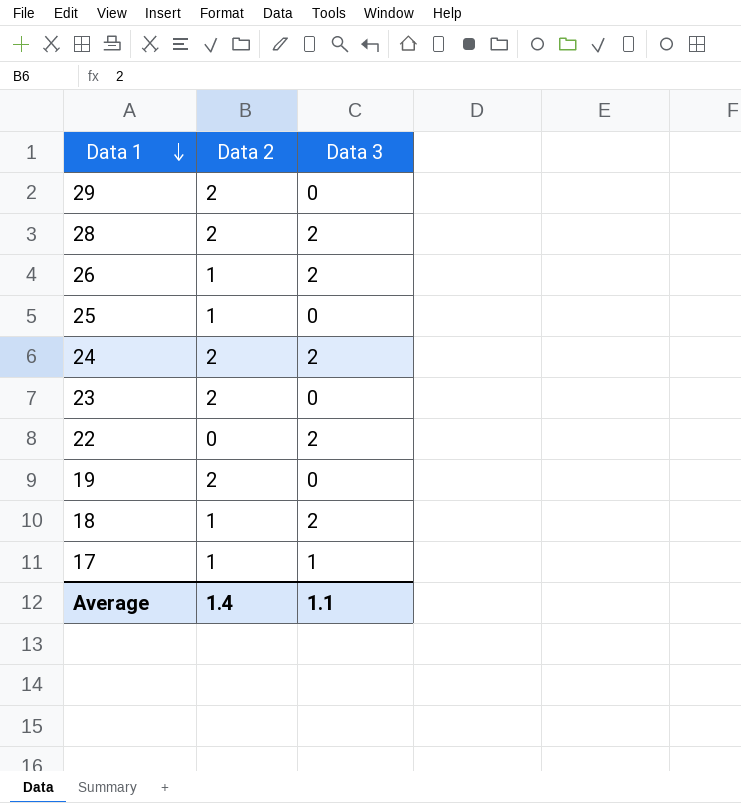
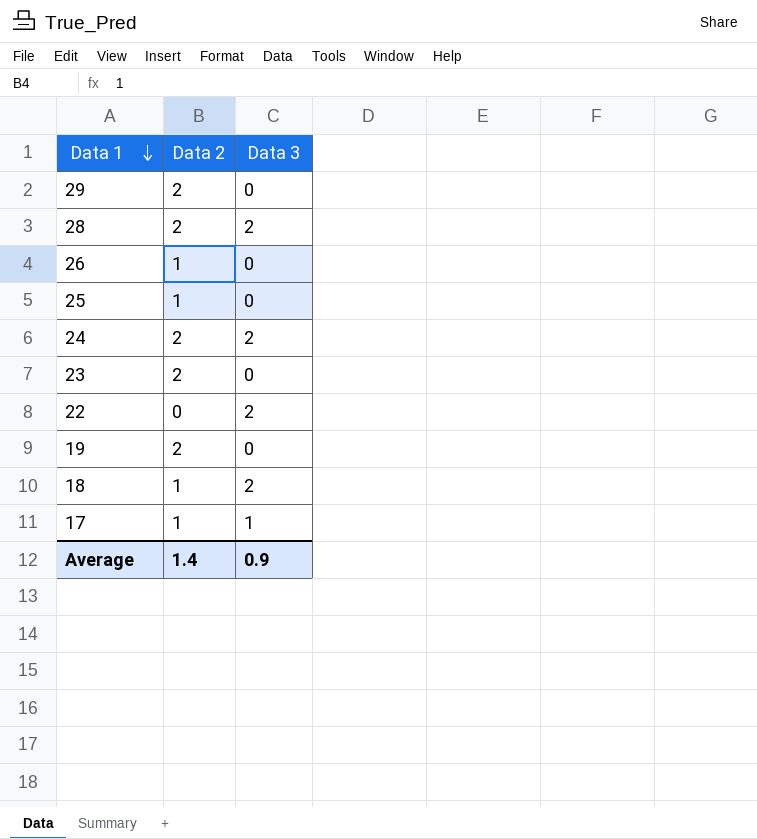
26 | Data 3: 2 -> 0
Average | Data 3: 1.1 -> 0.9

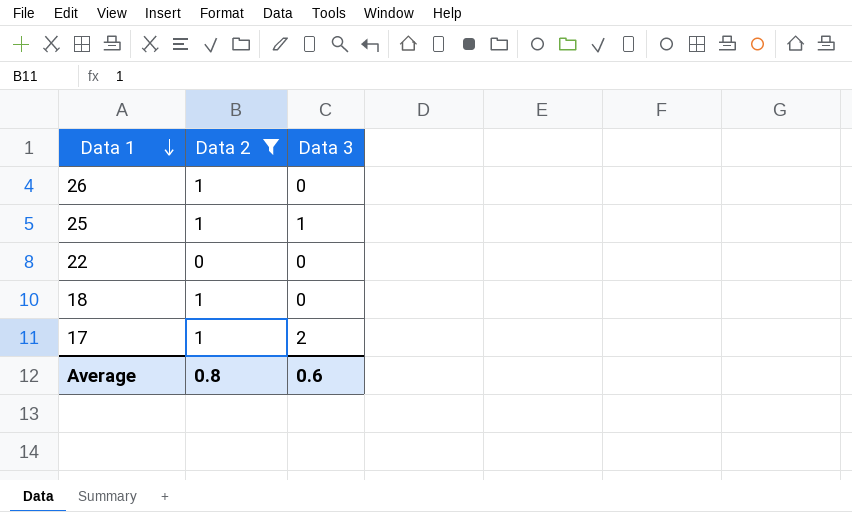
filter: none -> Data 2 != 2
25 | Data 3: 0 -> 1
22 | Data 3: 2 -> 0
18 | Data 3: 2 -> 0
17 | Data 3: 1 -> 2
Average | Data 2: 1.4 -> 0.8
Average | Data 3: 0.9 -> 0.6

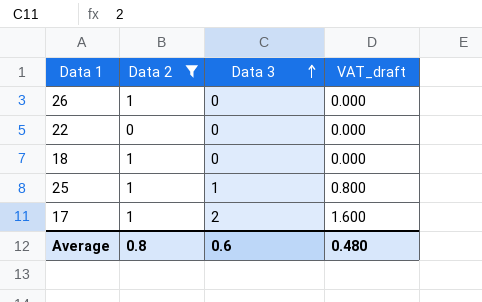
row order: Data 1 descending -> Data 3 ascending
column VAT_draft | formula: none -> [Data 3] * 0.8

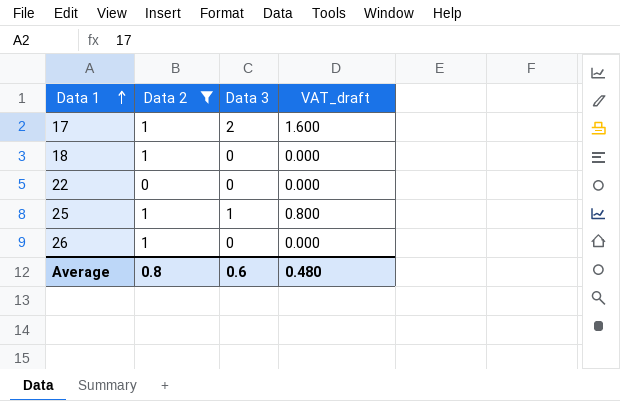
row order: Data 3 ascending -> Data 1 ascending

